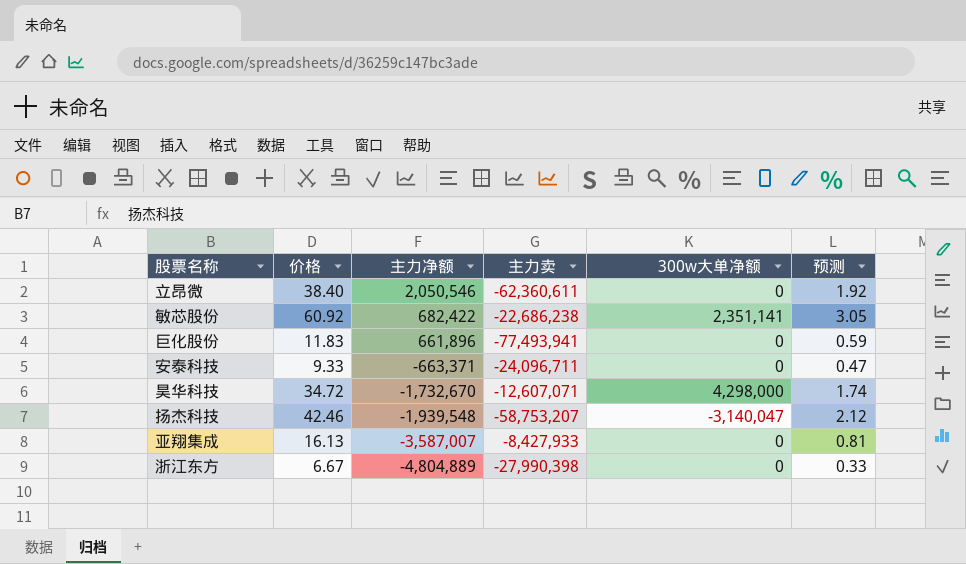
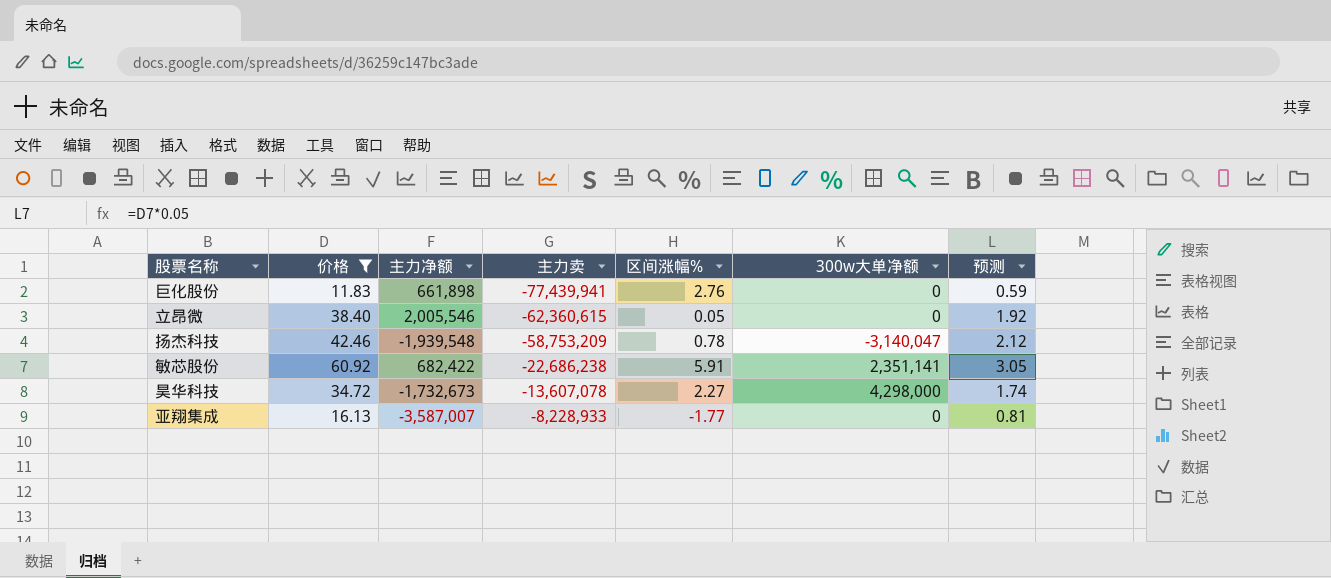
filter: none -> 价格 >= 11.83
row order: 主力净额 descending -> 主力卖 ascending
column 区间涨幅% | position: none -> 5
巨化股份 | 主力净额: 661,896 -> 661,898
巨化股份 | 主力卖: -77,493,941 -> -77,439,941
立昂微 | 主力净额: 2,050,546 -> 2,005,546
立昂微 | 主力卖: -62,360,611 -> -62,360,615
扬杰科技 | 主力卖: -58,753,207 -> -58,753,209
昊华科技 | 主力净额: -1,732,670 -> -1,732,673
昊华科技 | 主力卖: -12,607,071 -> -13,607,078
亚翔集成 | 主力卖: -8,427,933 -> -8,228,933

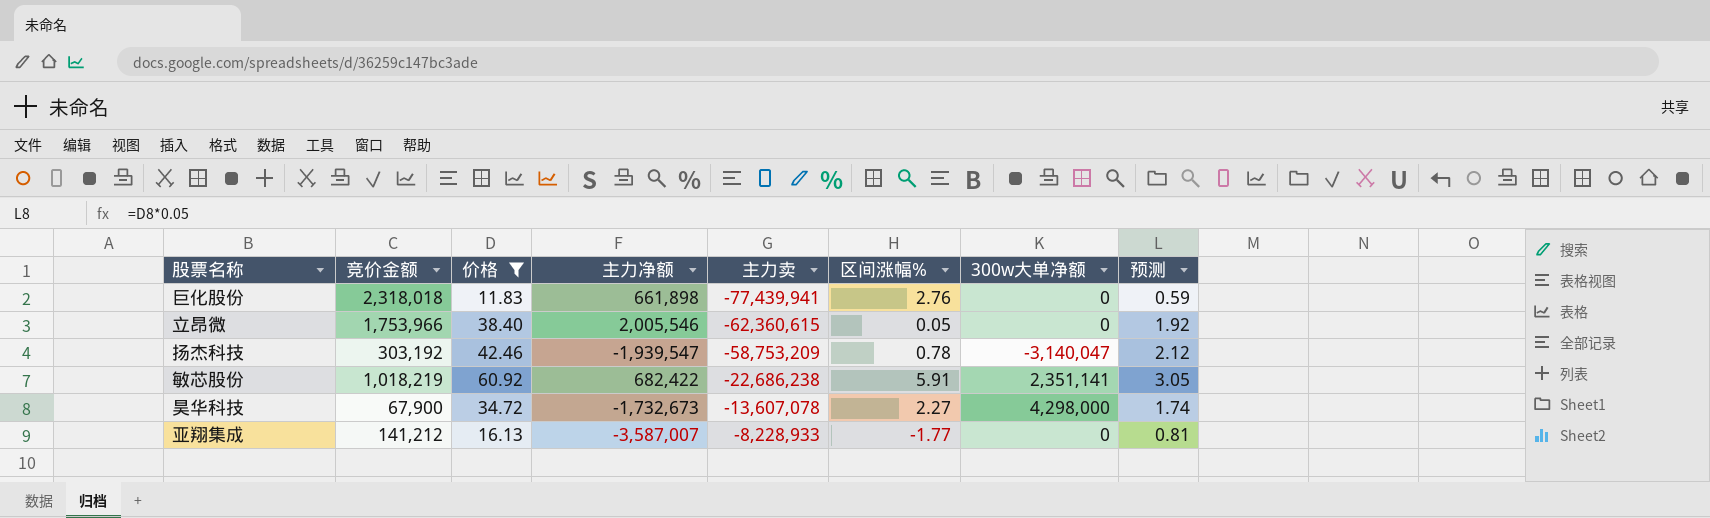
column 竞价金额 | position: none -> 2
扬杰科技 | 主力净额: -1,939,548 -> -1,939,547

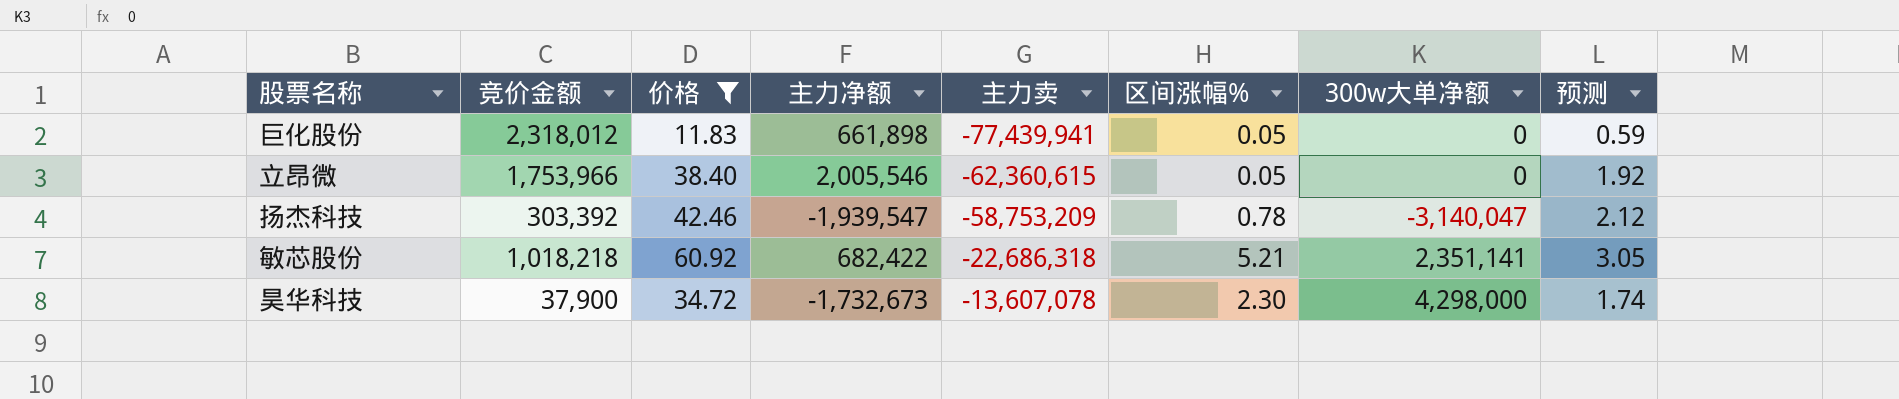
row 亚翔集成: 141,212 | 16.13 | -3,587,007 | -8,228,933 | -1.77 | 0 | 0.81 -> none
巨化股份 | 竞价金额: 2,318,018 -> 2,318,012
巨化股份 | 区间涨幅%: 2.76 -> 0.05
扬杰科技 | 竞价金额: 303,192 -> 303,392
敏芯股份 | 竞价金额: 1,018,219 -> 1,018,218
敏芯股份 | 主力卖: -22,686,238 -> -22,686,318
敏芯股份 | 区间涨幅%: 5.91 -> 5.21
昊华科技 | 竞价金额: 67,900 -> 37,900
昊华科技 | 区间涨幅%: 2.27 -> 2.30

